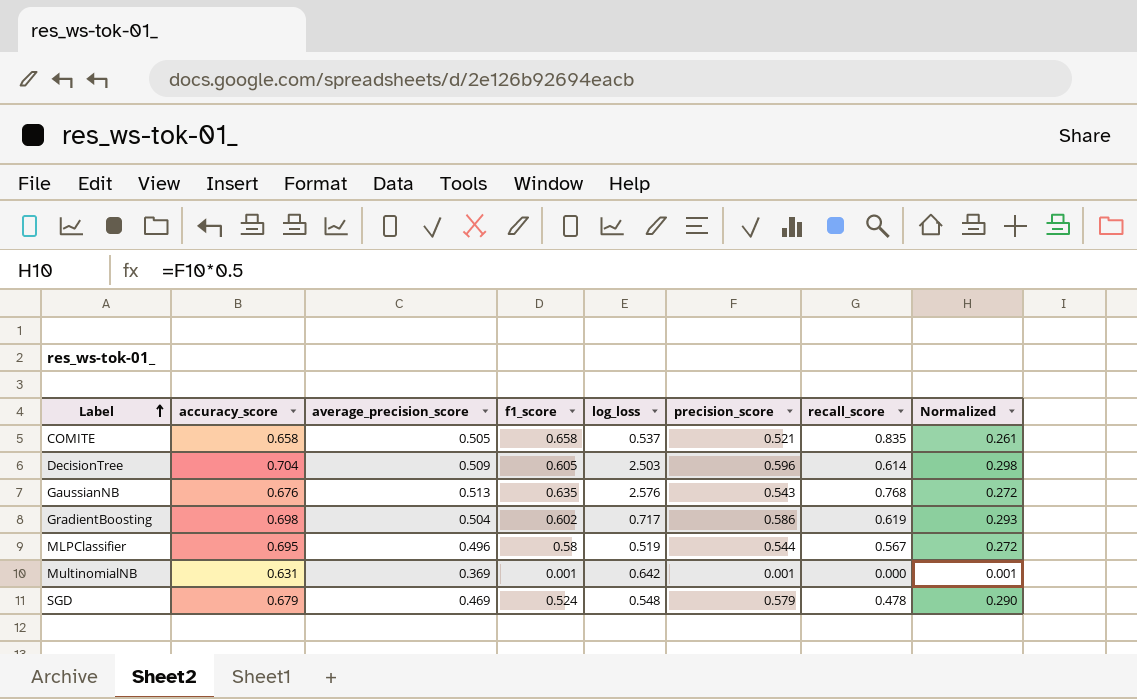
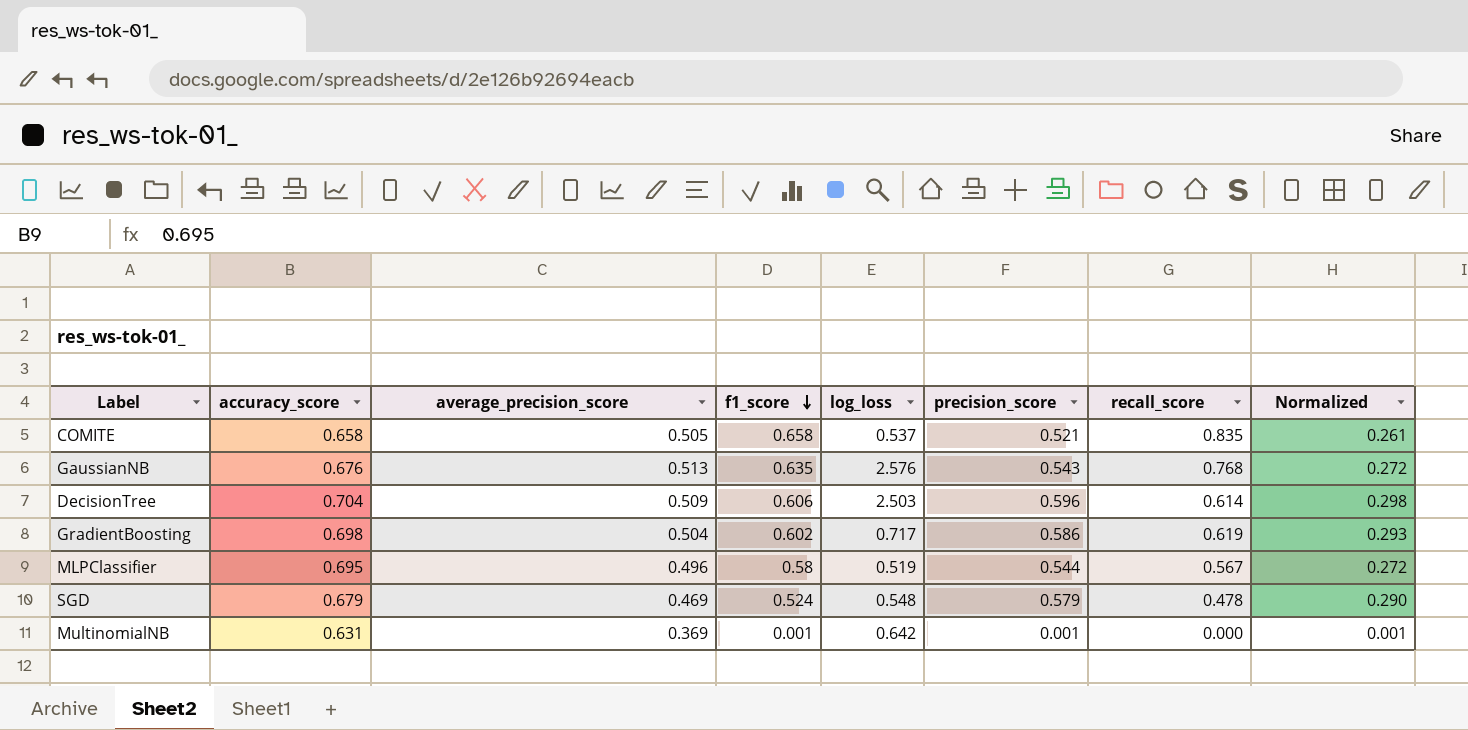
row order: Label ascending -> f1_score descending
DecisionTree | f1_score: 0.605 -> 0.606

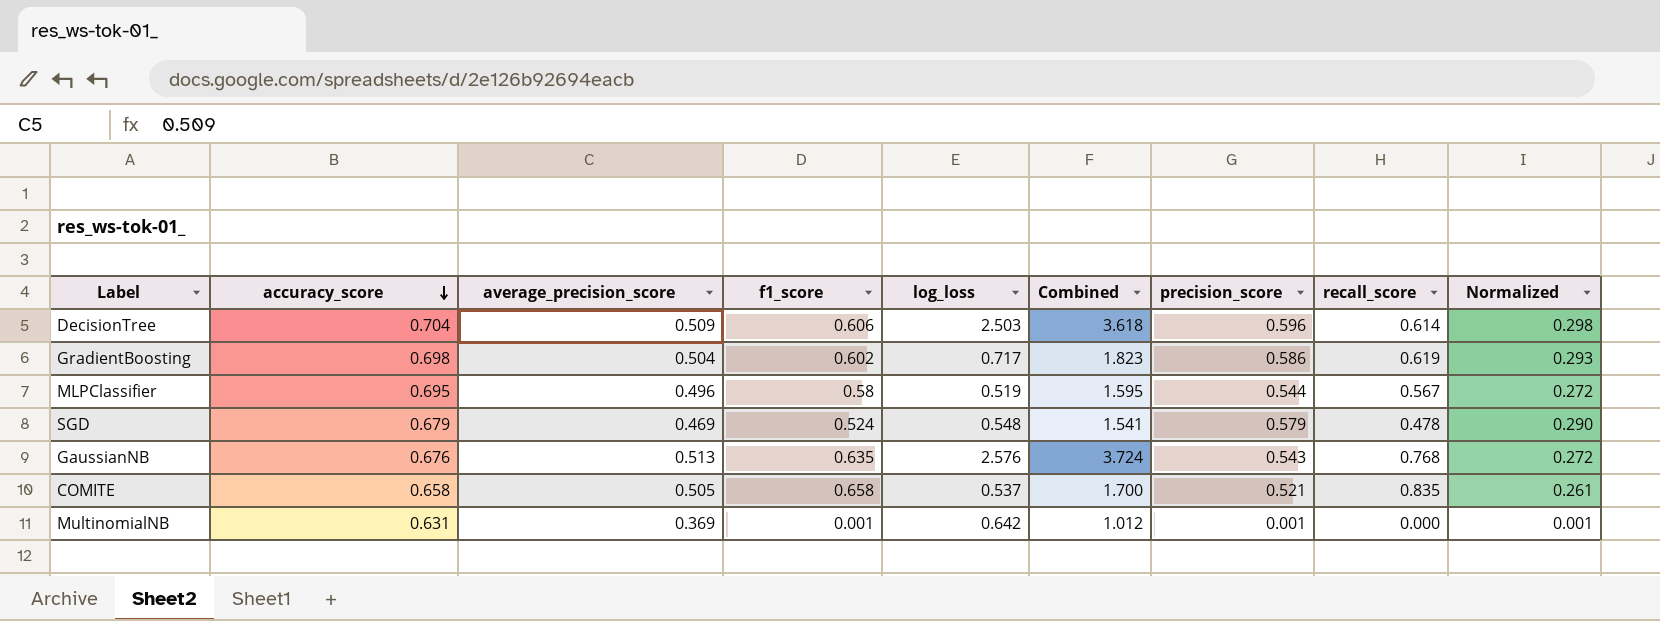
row order: f1_score descending -> accuracy_score descending
column Combined | formula: none -> [average_precision_score] + [f1_score] + [log_loss]

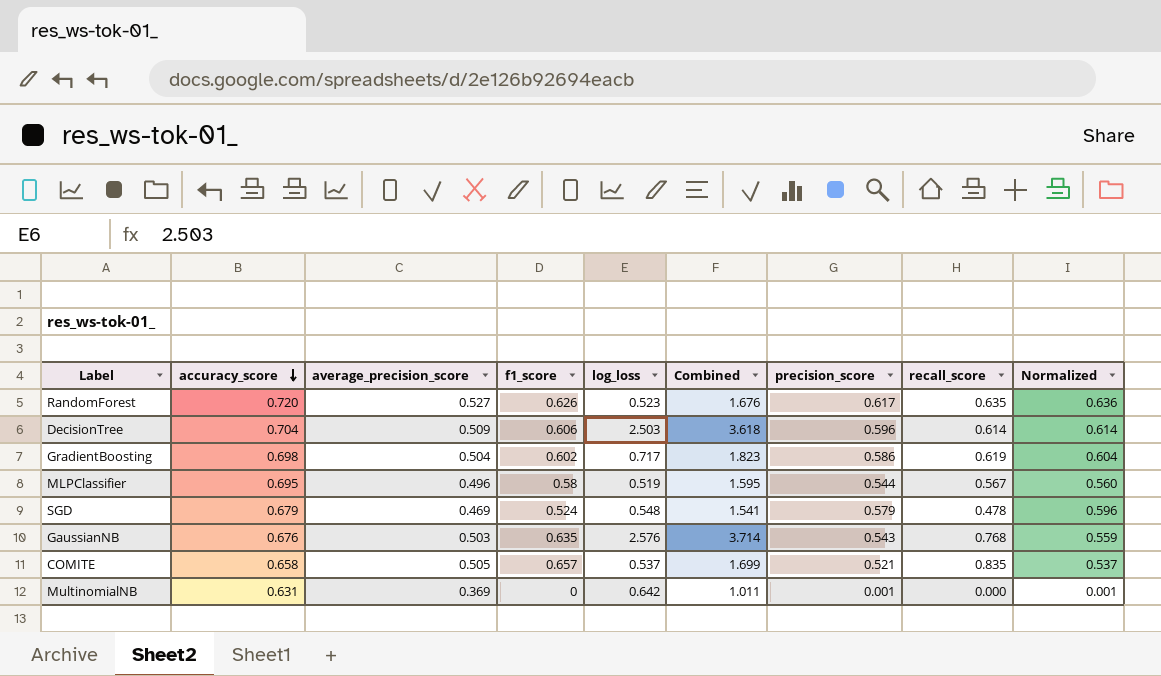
column Normalized | formula: [precision_score] * 0.5 -> [precision_score] * 1.03
row RandomForest: none -> 0.720 | 0.527 | 0.626 | 0.523 | 1.676 | 0.617 | 0.635 | 0.636
GaussianNB | average_precision_score: 0.513 -> 0.503
GaussianNB | Combined: 3.724 -> 3.714
COMITE | f1_score: 0.658 -> 0.657
COMITE | Combined: 1.700 -> 1.699
MultinomialNB | f1_score: 0.001 -> 0
MultinomialNB | Combined: 1.012 -> 1.011

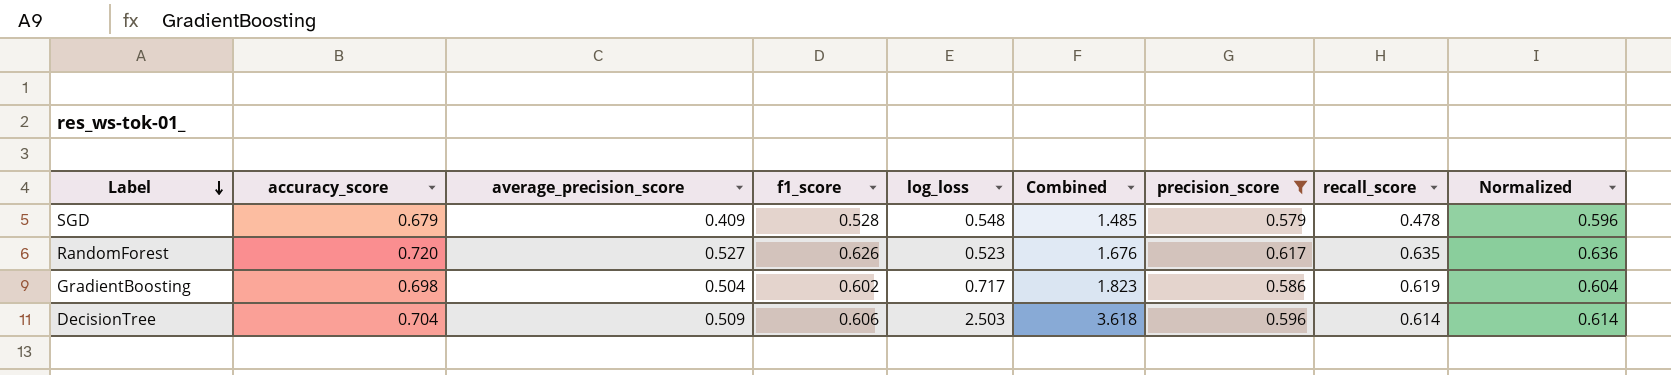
filter: none -> precision_score >= 0.579
row order: accuracy_score descending -> Label descending
SGD | average_precision_score: 0.469 -> 0.409
SGD | f1_score: 0.524 -> 0.528
SGD | Combined: 1.541 -> 1.485

